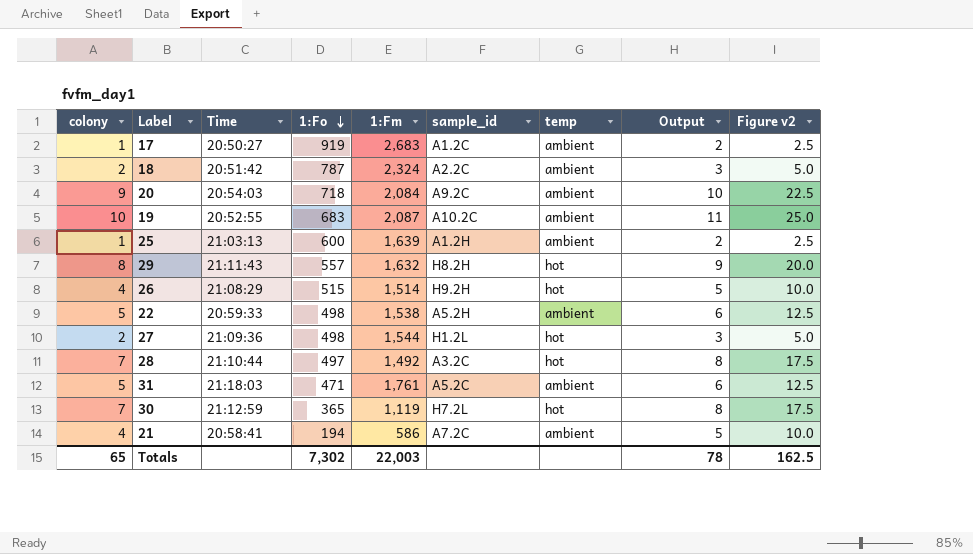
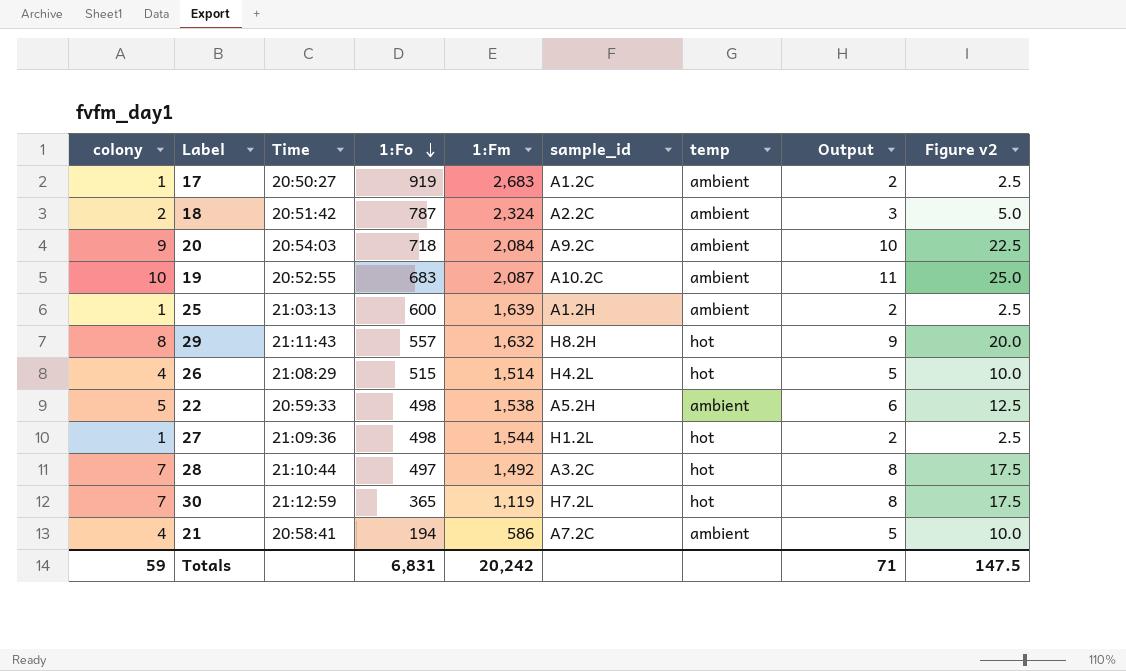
row 31: 5 | 21:18:03 | 471 | 1,761 | A5.2C | ambient | 6 | 12.5 -> none
26 | sample_id: H9.2H -> H4.2L
27 | colony: 2 -> 1
27 | Output: 3 -> 2
27 | Figure v2: 5.0 -> 2.5
Totals | colony: 65 -> 59
Totals | 1:Fo: 7,302 -> 6,831
Totals | 1:Fm: 22,003 -> 20,242
Totals | Output: 78 -> 71
Totals | Figure v2: 162.5 -> 147.5

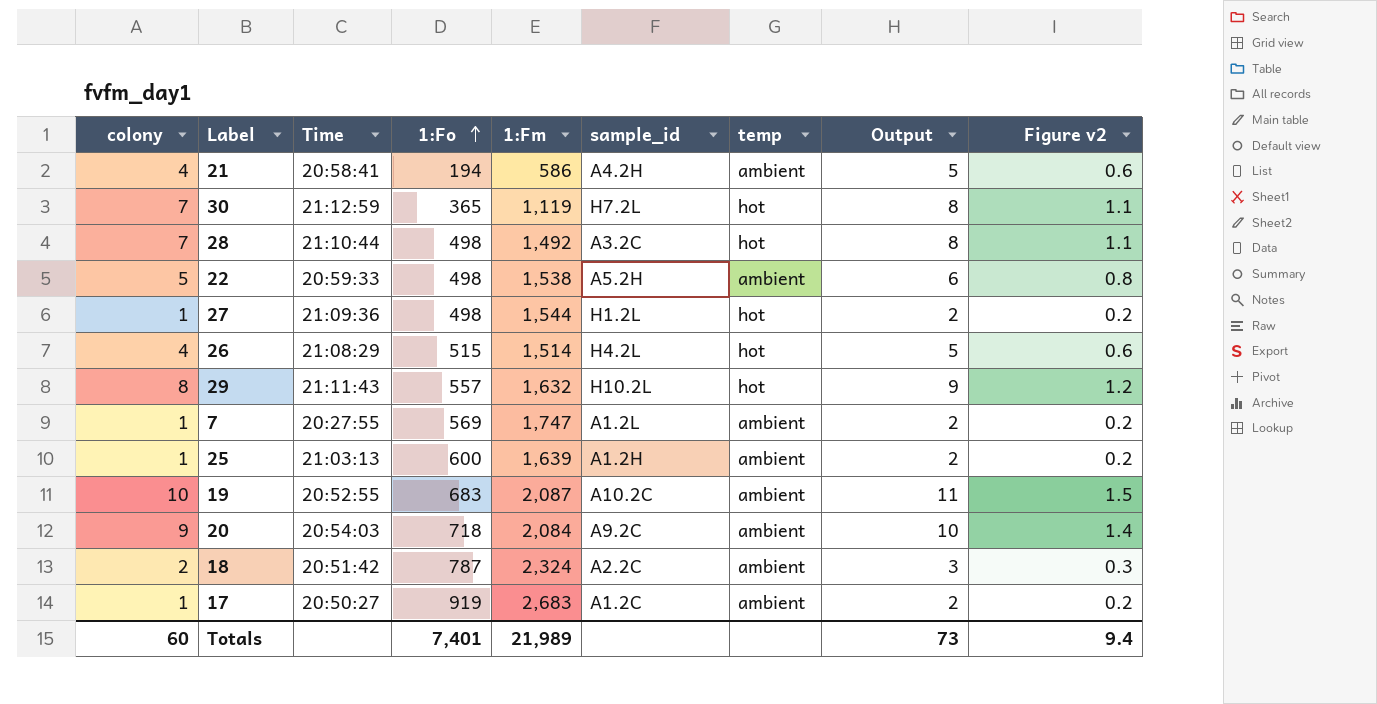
row order: 1:Fo descending -> 1:Fo ascending
column Figure v2 | formula: [colony] * 2.5 -> [colony] * 0.15
21 | sample_id: A7.2C -> A4.2H
28 | 1:Fo: 497 -> 498
29 | sample_id: H8.2H -> H10.2L
row 7: none -> 1 | 20:27:55 | 569 | 1,747 | A1.2L | ambient | 2 | 0.2
Totals | colony: 59 -> 60
Totals | 1:Fo: 6,831 -> 7,401
Totals | 1:Fm: 20,242 -> 21,989
Totals | Output: 71 -> 73
Totals | Figure v2: 147.5 -> 9.4

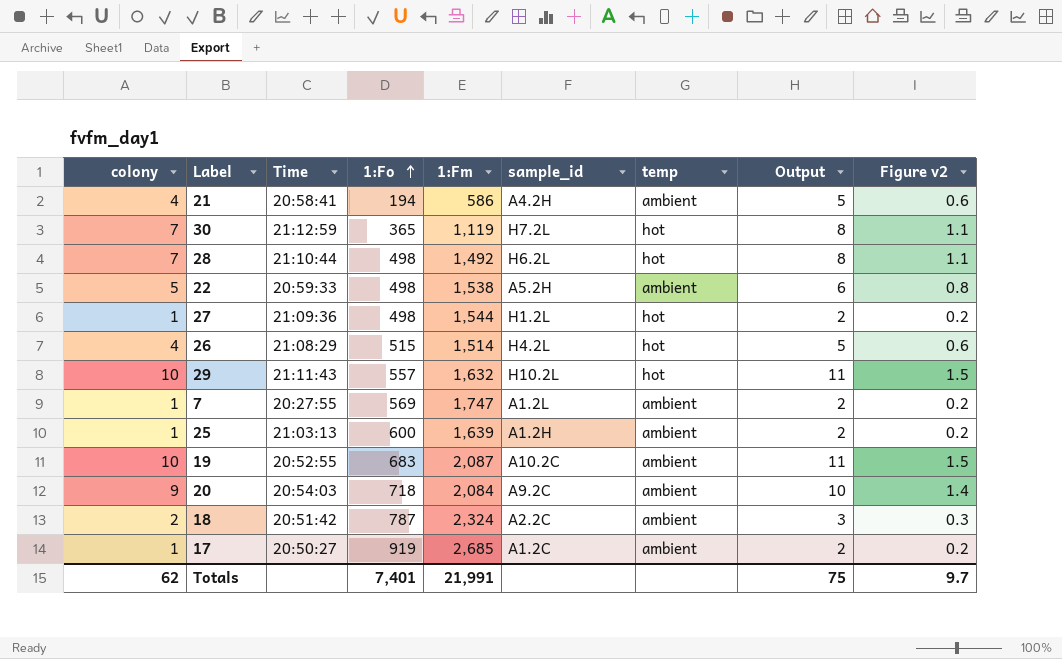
28 | sample_id: A3.2C -> H6.2L
29 | colony: 8 -> 10
29 | Output: 9 -> 11
29 | Figure v2: 1.2 -> 1.5
17 | 1:Fm: 2,683 -> 2,685
Totals | colony: 60 -> 62
Totals | 1:Fm: 21,989 -> 21,991
Totals | Output: 73 -> 75
Totals | Figure v2: 9.4 -> 9.7

